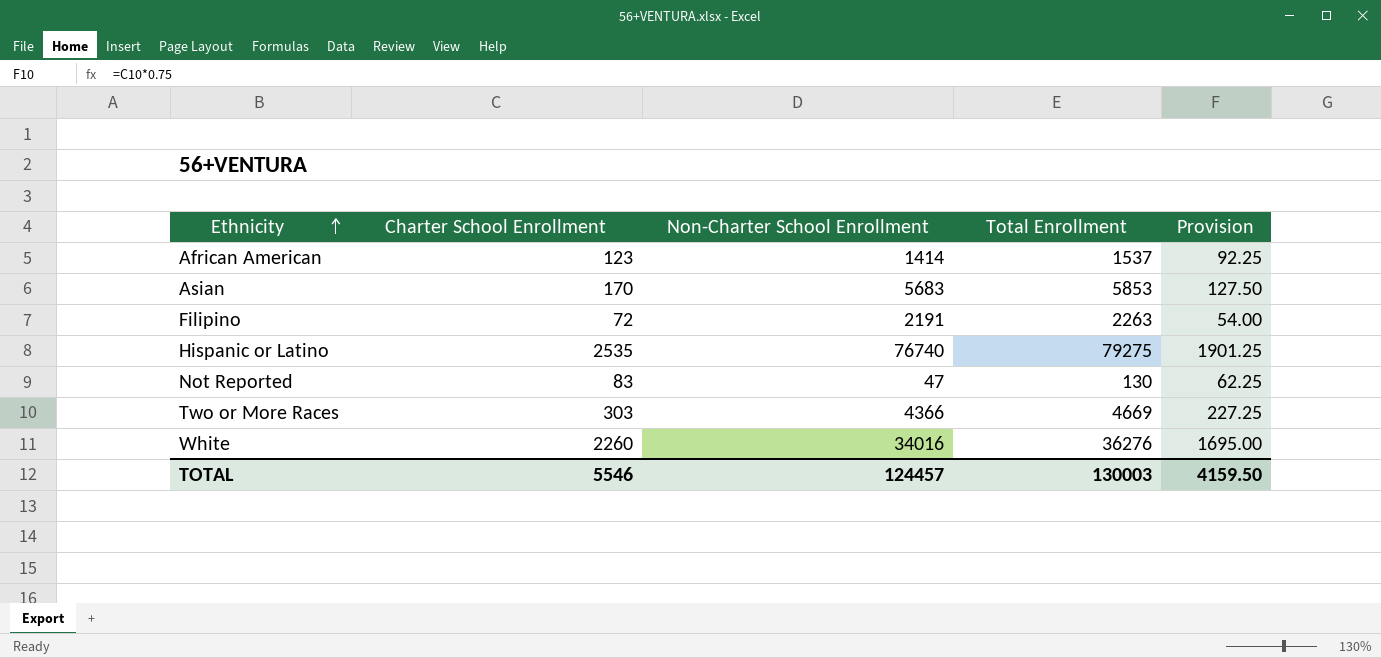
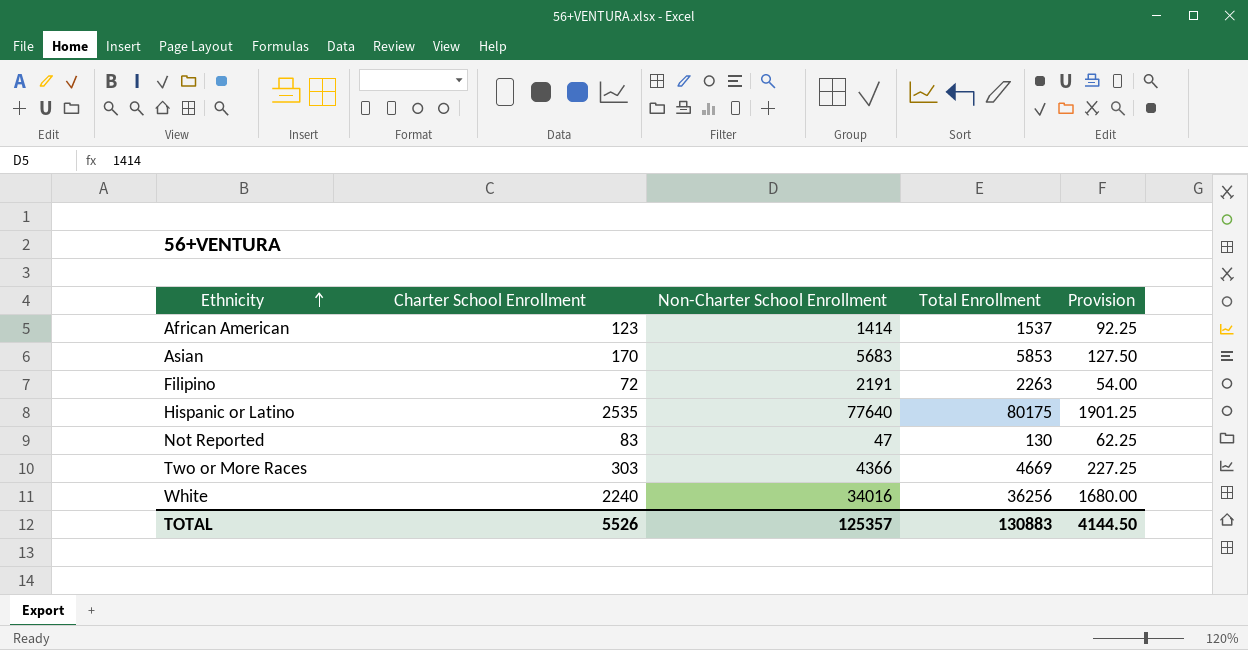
Hispanic or Latino | Non-Charter School Enrollment: 76740 -> 77640
Hispanic or Latino | Total Enrollment: 79275 -> 80175
White | Charter School Enrollment: 2260 -> 2240
White | Total Enrollment: 36276 -> 36256
White | Provision: 1695.00 -> 1680.00
TOTAL | Charter School Enrollment: 5546 -> 5526
TOTAL | Non-Charter School Enrollment: 124457 -> 125357
TOTAL | Total Enrollment: 130003 -> 130883
TOTAL | Provision: 4159.50 -> 4144.50

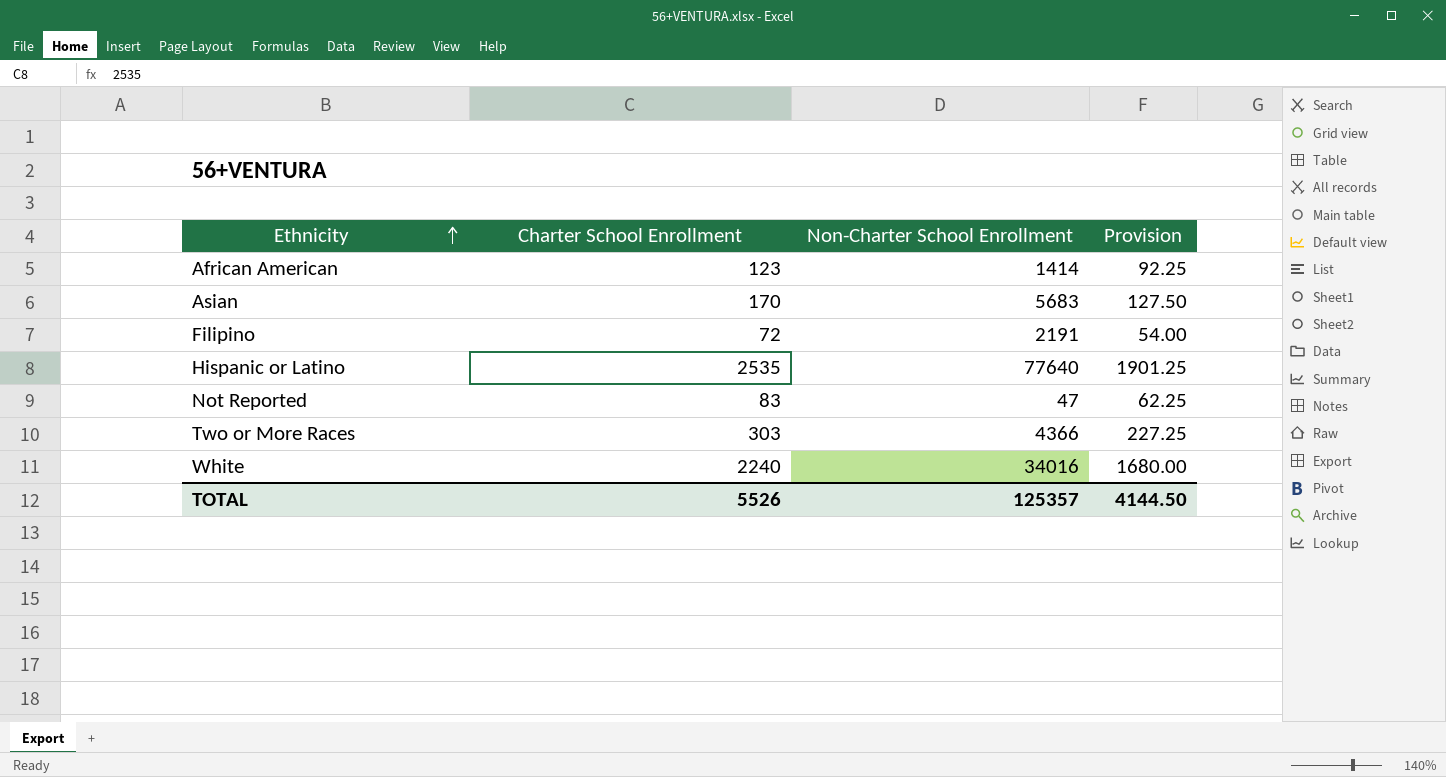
column Total Enrollment | formula: [Charter School Enrollment] + [Non-Charter School Enrollment] -> none

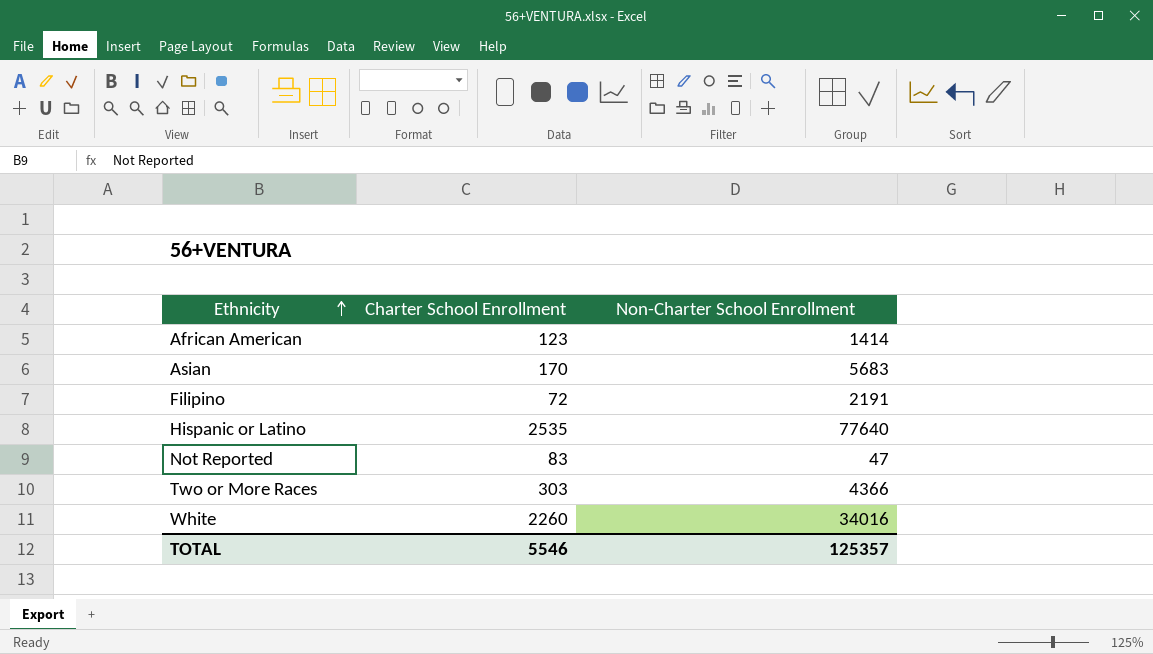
column Provision | formula: [Charter School Enrollment] * 0.75 -> none
White | Charter School Enrollment: 2240 -> 2260
TOTAL | Charter School Enrollment: 5526 -> 5546

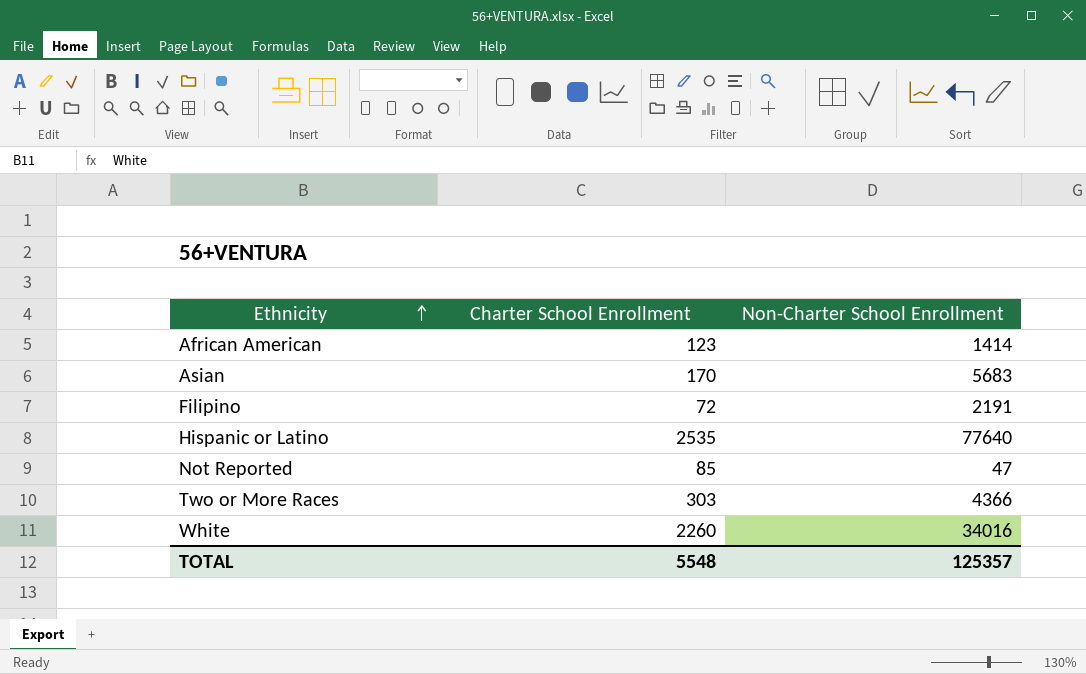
Not Reported | Charter School Enrollment: 83 -> 85
TOTAL | Charter School Enrollment: 5546 -> 5548

